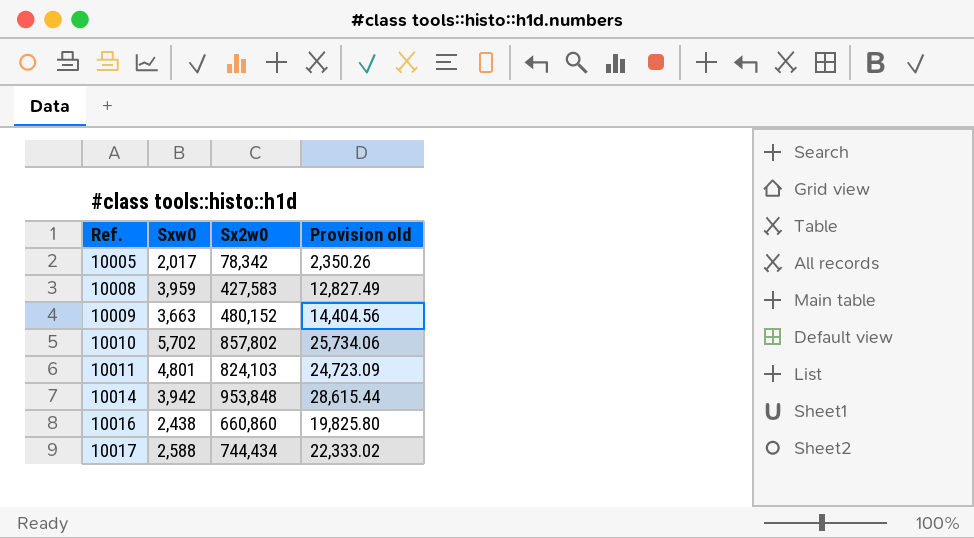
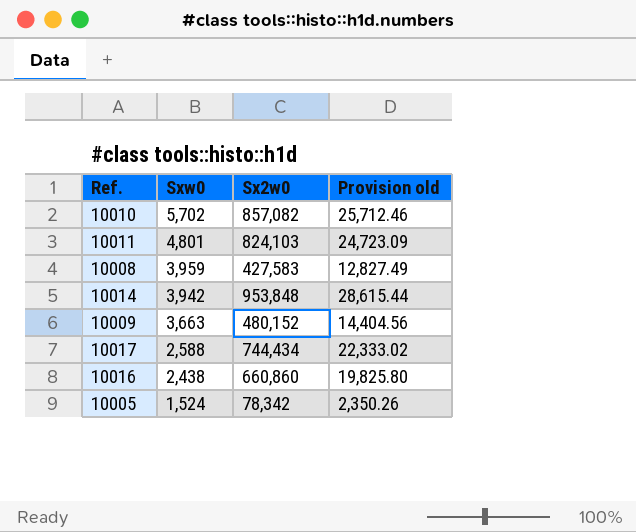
row order: Ref. ascending -> Sxw0 descending
10010 | Sx2w0: 857,802 -> 857,082
10010 | Provision old: 25,734.06 -> 25,712.46
10005 | Sxw0: 2,017 -> 1,524

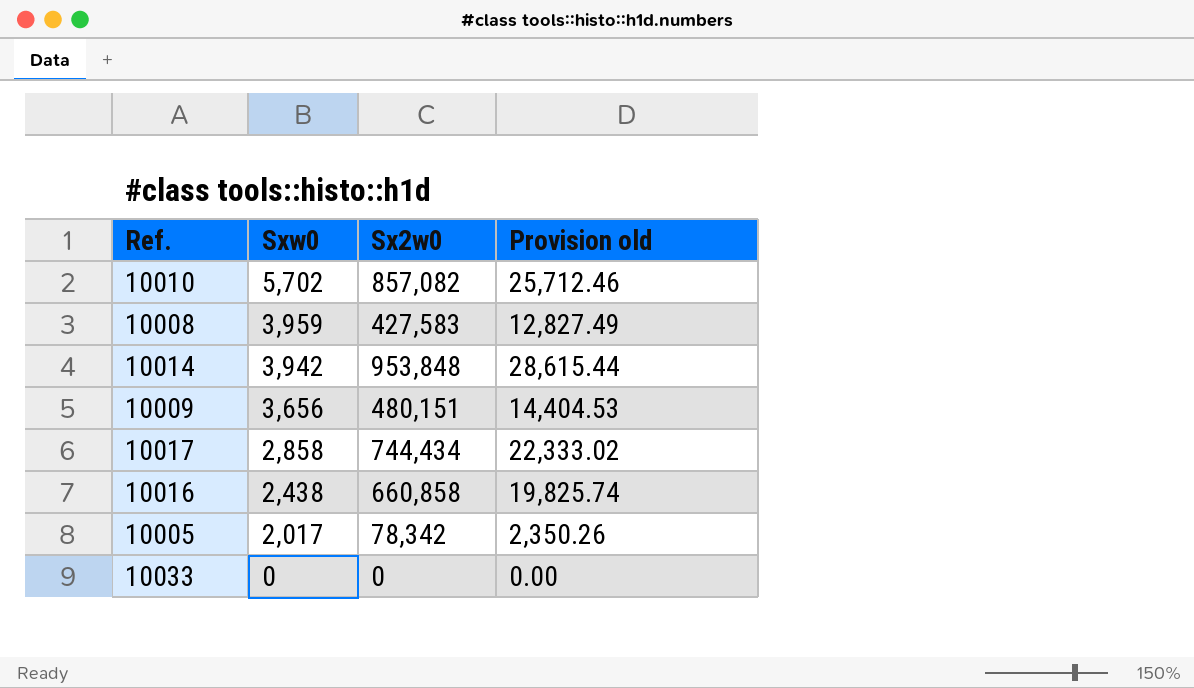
row 10011: 4,801 | 824,103 | 24,723.09 -> none
10009 | Sxw0: 3,663 -> 3,656
10009 | Sx2w0: 480,152 -> 480,151
10009 | Provision old: 14,404.56 -> 14,404.53
10017 | Sxw0: 2,588 -> 2,858
10016 | Sx2w0: 660,860 -> 660,858
10016 | Provision old: 19,825.80 -> 19,825.74
10005 | Sxw0: 1,524 -> 2,017
row 10033: none -> 0 | 0 | 0.00

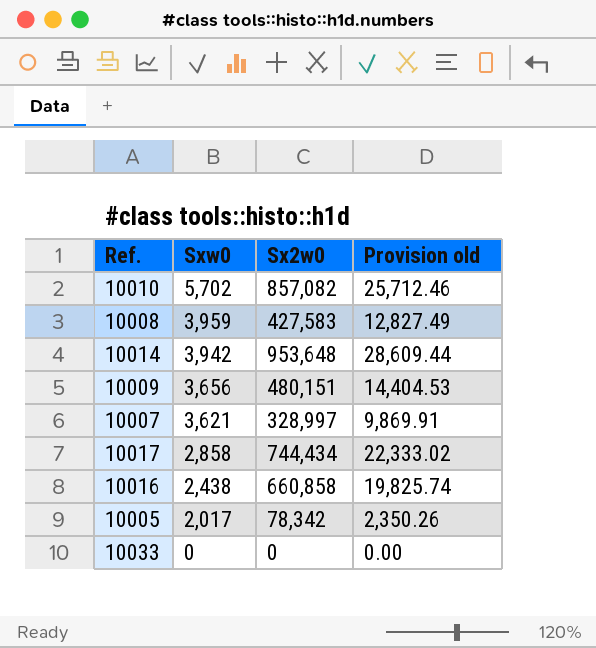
10014 | Sx2w0: 953,848 -> 953,648
10014 | Provision old: 28,615.44 -> 28,609.44
row 10007: none -> 3,621 | 328,997 | 9,869.91

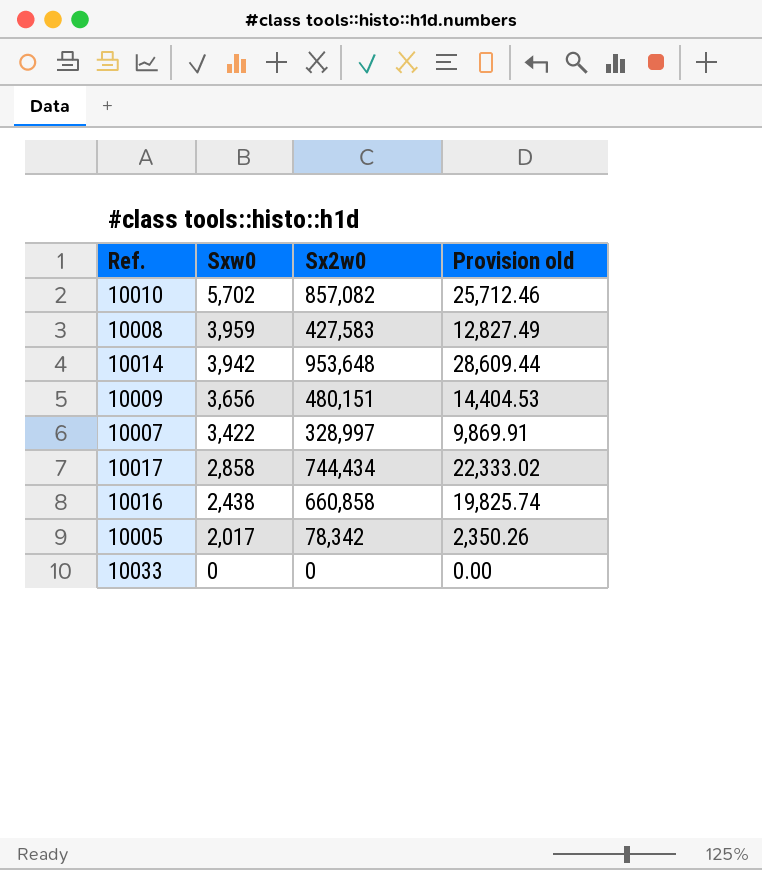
10007 | Sxw0: 3,621 -> 3,422

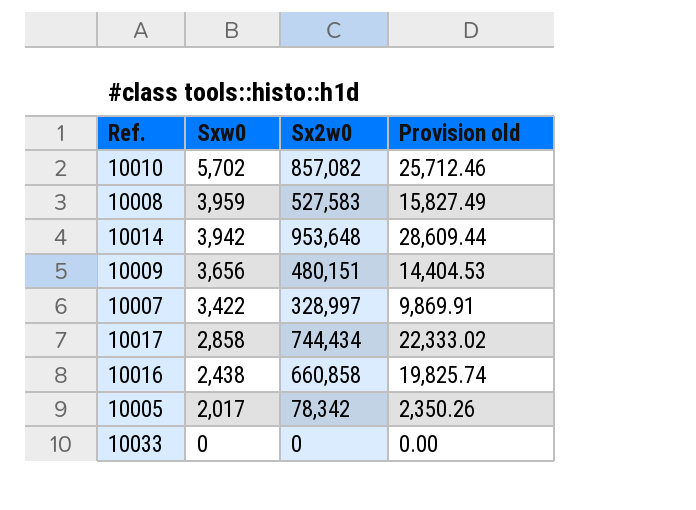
10008 | Sx2w0: 427,583 -> 527,583
10008 | Provision old: 12,827.49 -> 15,827.49

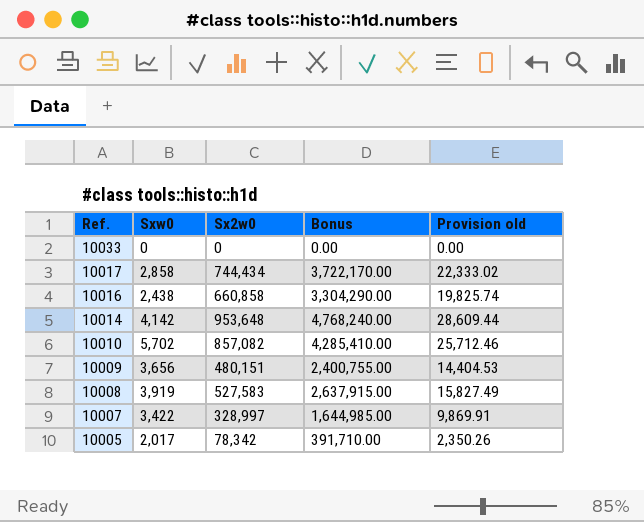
row order: Sxw0 descending -> Ref. descending
column Bonus | formula: none -> [Sx2w0] * 5
10014 | Sxw0: 3,942 -> 4,142
10008 | Sxw0: 3,959 -> 3,919

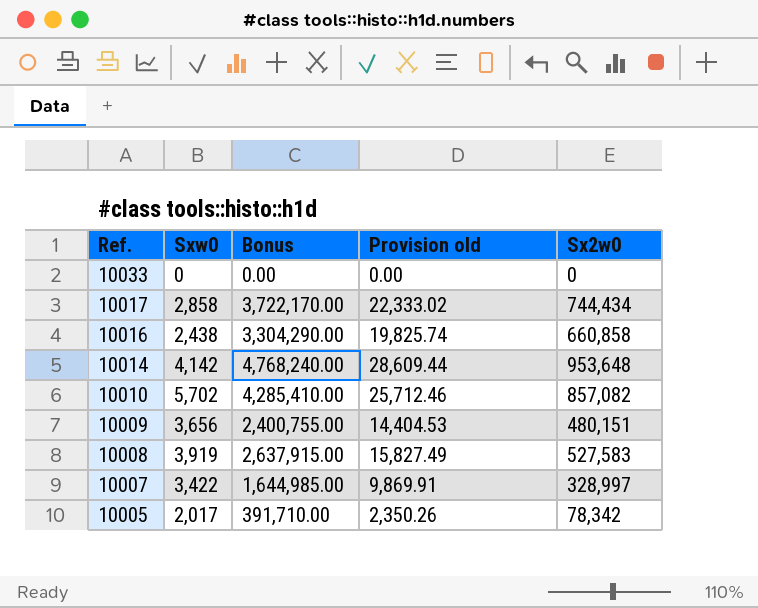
column Sx2w0 | position: 3 -> 5

